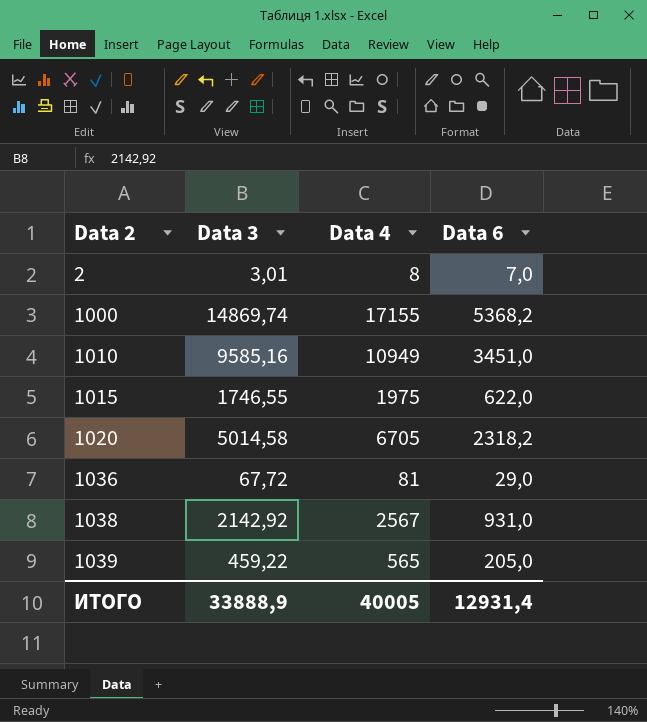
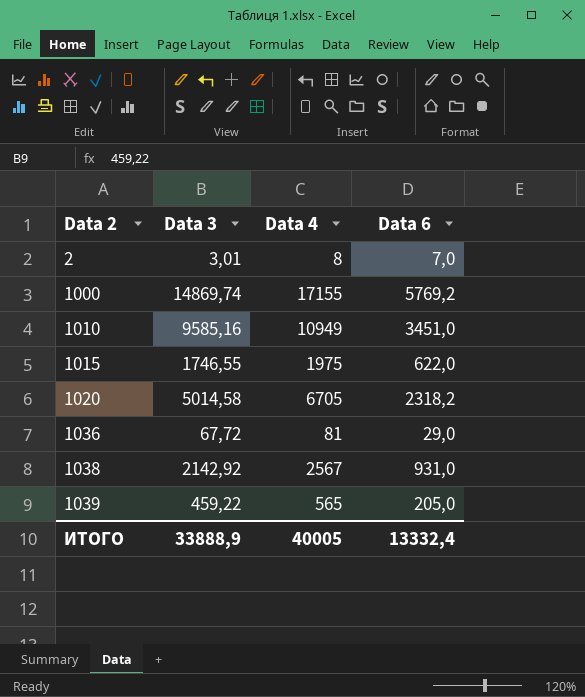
1000 | Data 6: 5368,2 -> 5769,2
ИТОГО | Data 6: 12931,4 -> 13332,4

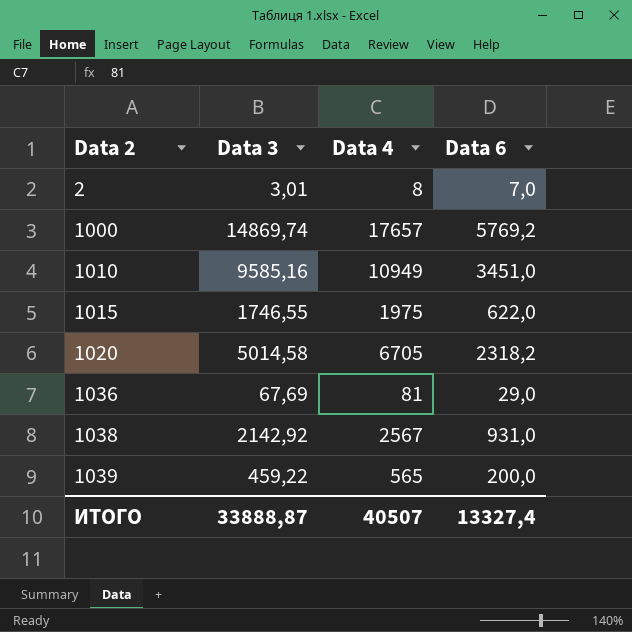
1000 | Data 4: 17155 -> 17657
1036 | Data 3: 67,72 -> 67,69
1039 | Data 6: 205,0 -> 200,0
ИТОГО | Data 3: 33888,9 -> 33888,87
ИТОГО | Data 4: 40005 -> 40507
ИТОГО | Data 6: 13332,4 -> 13327,4

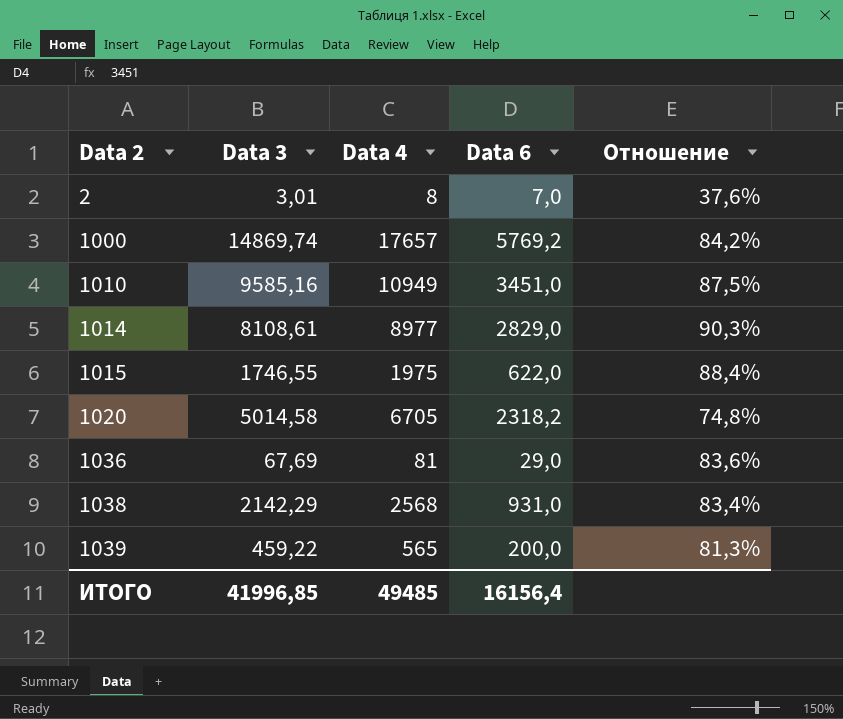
column Отношение | formula: none -> [Data 3] / [Data 4]
row 1014: none -> 8108,61 | 8977 | 2829,0 | 90,3%
1038 | Data 3: 2142,92 -> 2142,29
1038 | Data 4: 2567 -> 2568
ИТОГО | Data 3: 33888,87 -> 41996,85
ИТОГО | Data 4: 40507 -> 49485
ИТОГО | Data 6: 13327,4 -> 16156,4

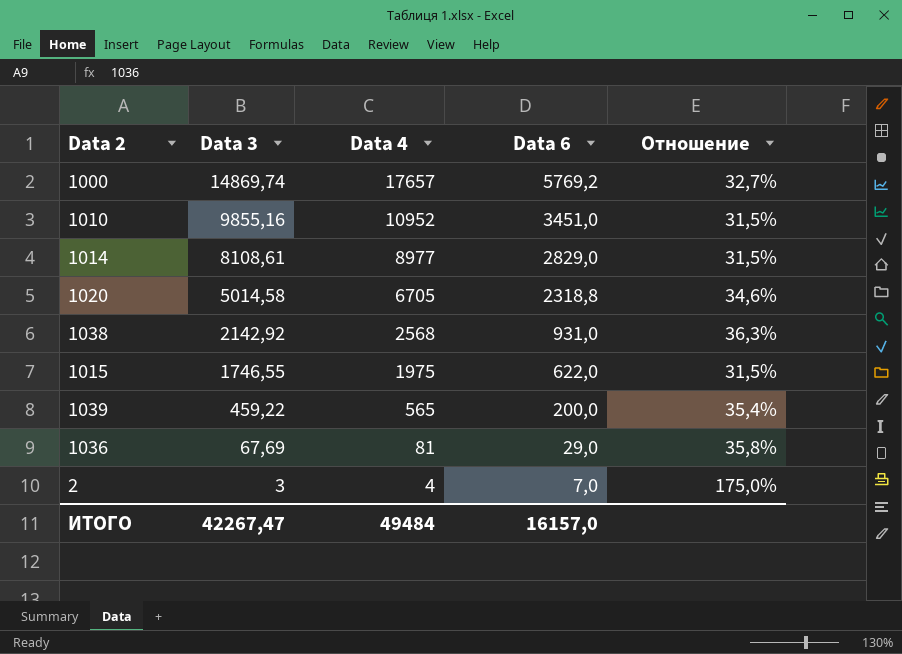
row order: Data 2 ascending -> Data 3 descending
column Отношение | formula: [Data 3] / [Data 4] -> [Data 6] / [Data 4]
1010 | Data 3: 9585,16 -> 9855,16
1010 | Data 4: 10949 -> 10952
1020 | Data 6: 2318,2 -> 2318,8
1038 | Data 3: 2142,29 -> 2142,92
2 | Data 3: 3,01 -> 3
2 | Data 4: 8 -> 4
ИТОГО | Data 3: 41996,85 -> 42267,47
ИТОГО | Data 4: 49485 -> 49484
ИТОГО | Data 6: 16156,4 -> 16157,0

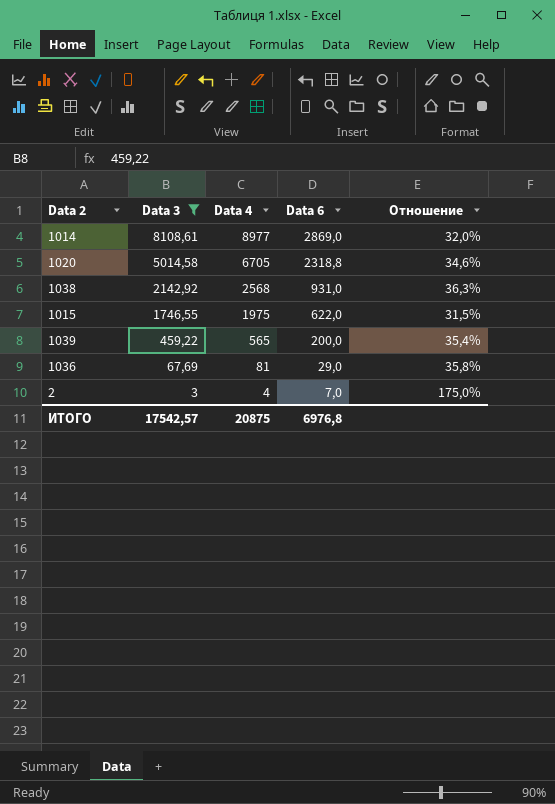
filter: none -> Data 3 <= 8108,61
1014 | Data 6: 2829,0 -> 2869,0
1014 | Отношение: 31,5% -> 32,0%
ИТОГО | Data 3: 42267,47 -> 17542,57
ИТОГО | Data 4: 49484 -> 20875
ИТОГО | Data 6: 16157,0 -> 6976,8

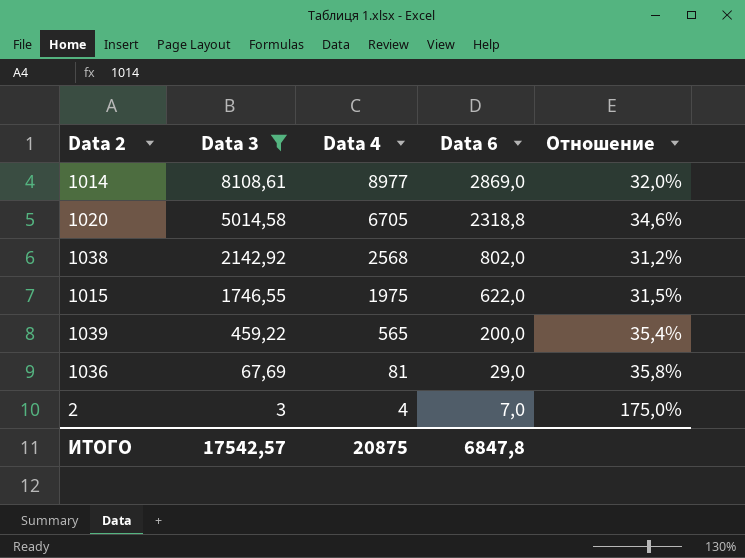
1038 | Data 6: 931,0 -> 802,0
1038 | Отношение: 36,3% -> 31,2%
ИТОГО | Data 6: 6976,8 -> 6847,8

